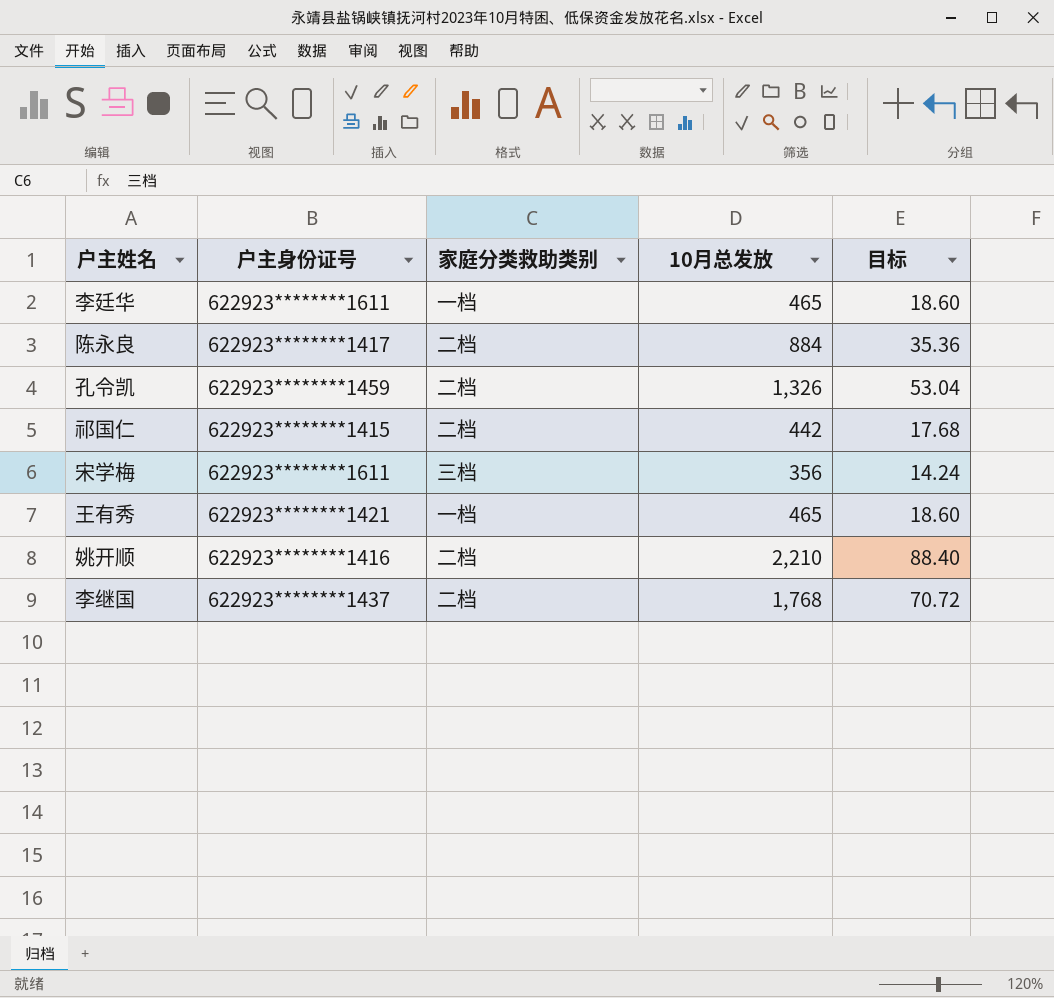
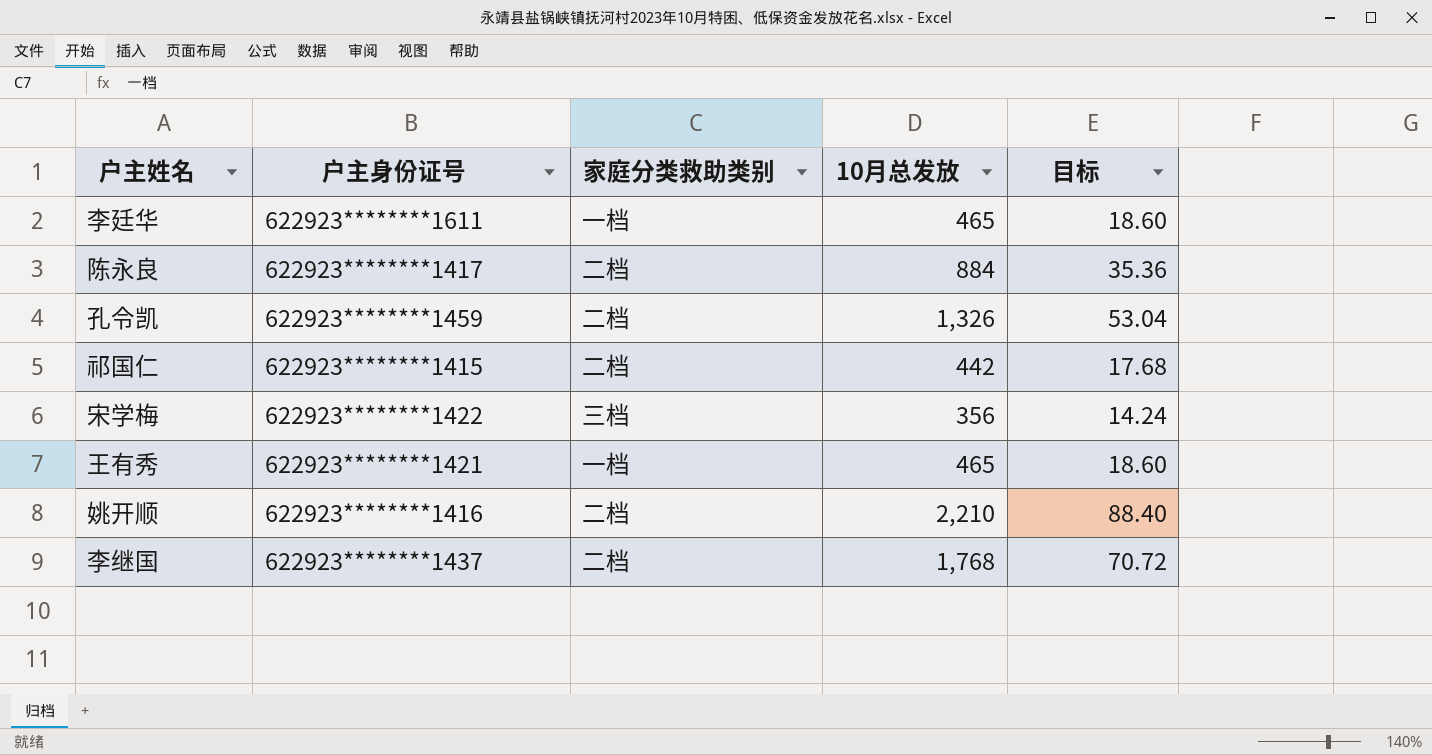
宋学梅 | 户主身份证号: 622923********1611 -> 622923********1422

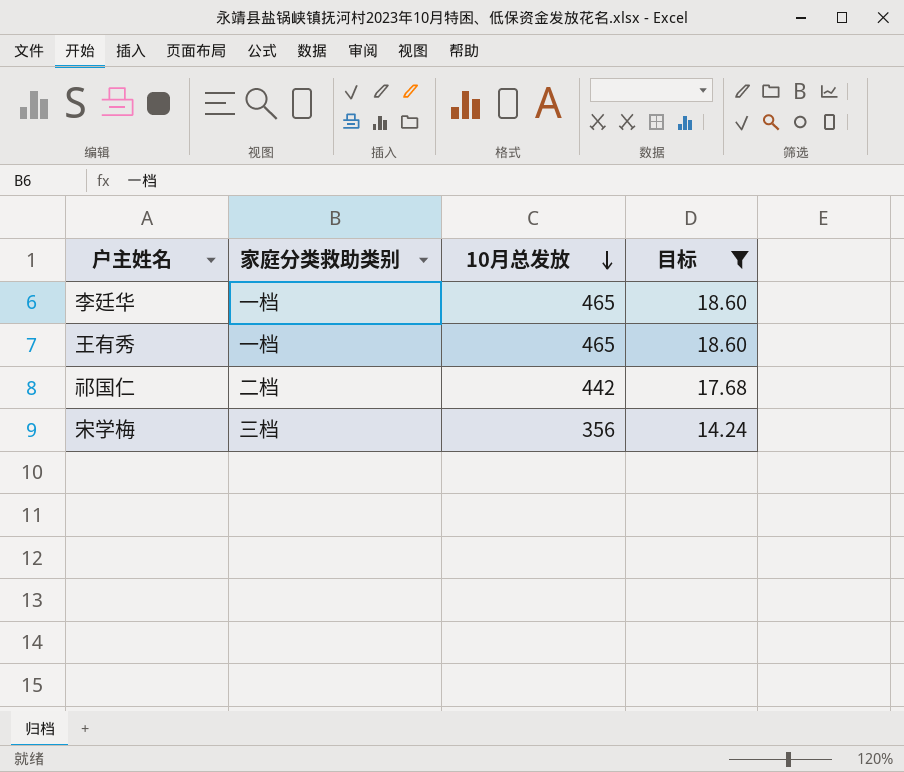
filter: none -> 目标 <= 18.60
row order: none -> 10月总发放 descending
column 户主身份证号 | position: 2 -> none

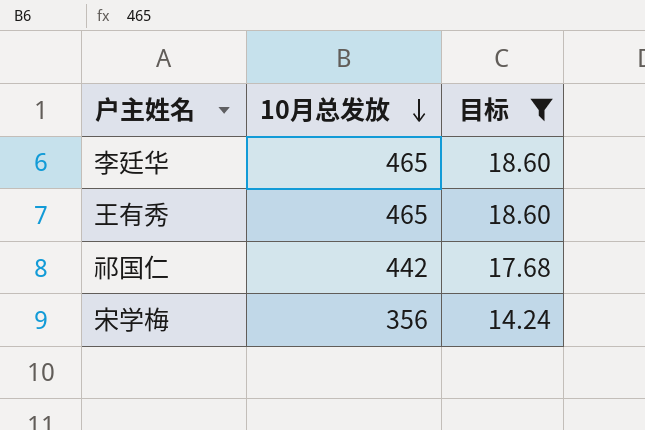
column 家庭分类救助类别 | position: 2 -> none

